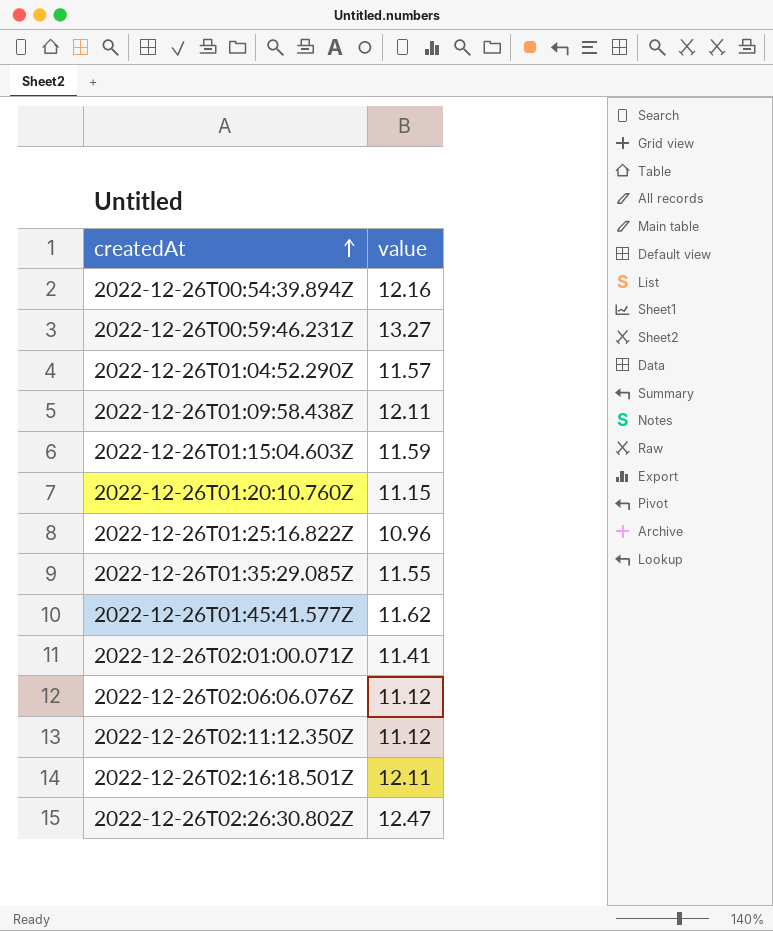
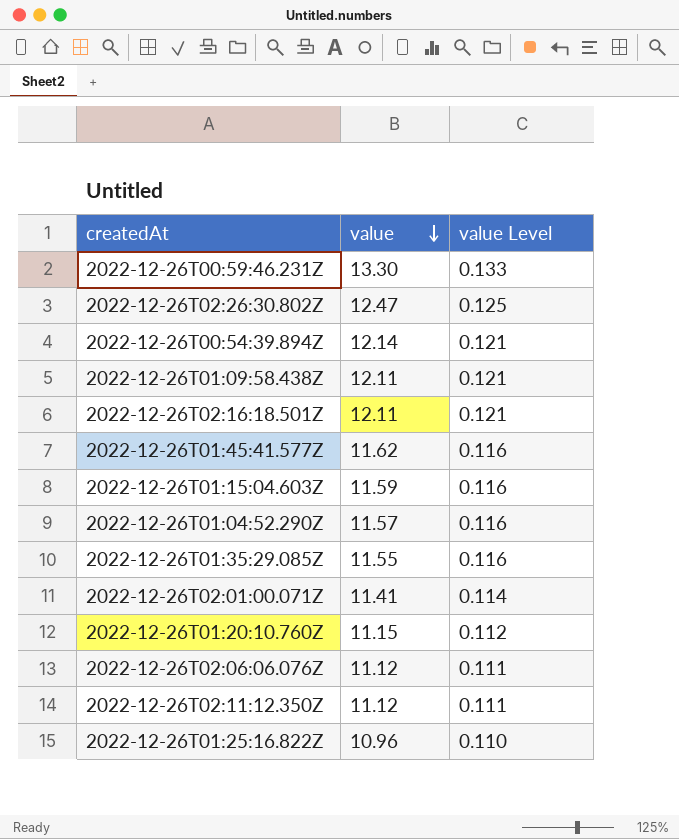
row order: createdAt ascending -> value descending
column value Level | formula: none -> [value] * 0.01
2022-12-26T00:59:46.231Z | value: 13.27 -> 13.30
2022-12-26T00:54:39.894Z | value: 12.16 -> 12.14

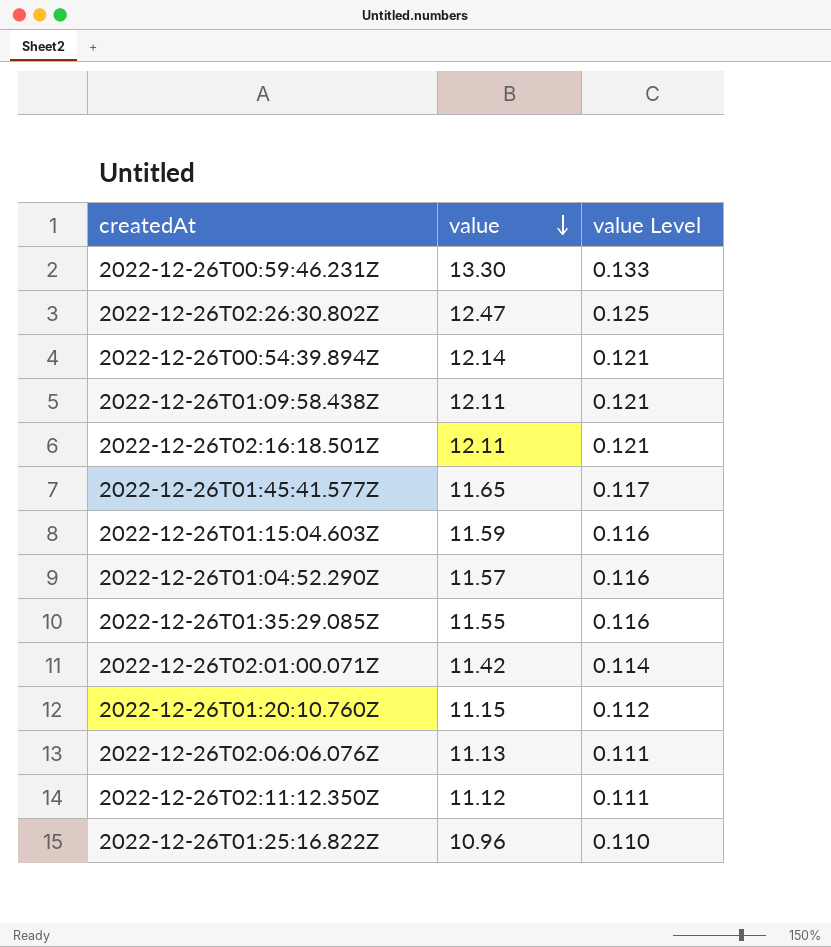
2022-12-26T01:45:41.577Z | value: 11.62 -> 11.65
2022-12-26T01:45:41.577Z | value Level: 0.116 -> 0.117
2022-12-26T02:01:00.071Z | value: 11.41 -> 11.42
2022-12-26T02:06:06.076Z | value: 11.12 -> 11.13

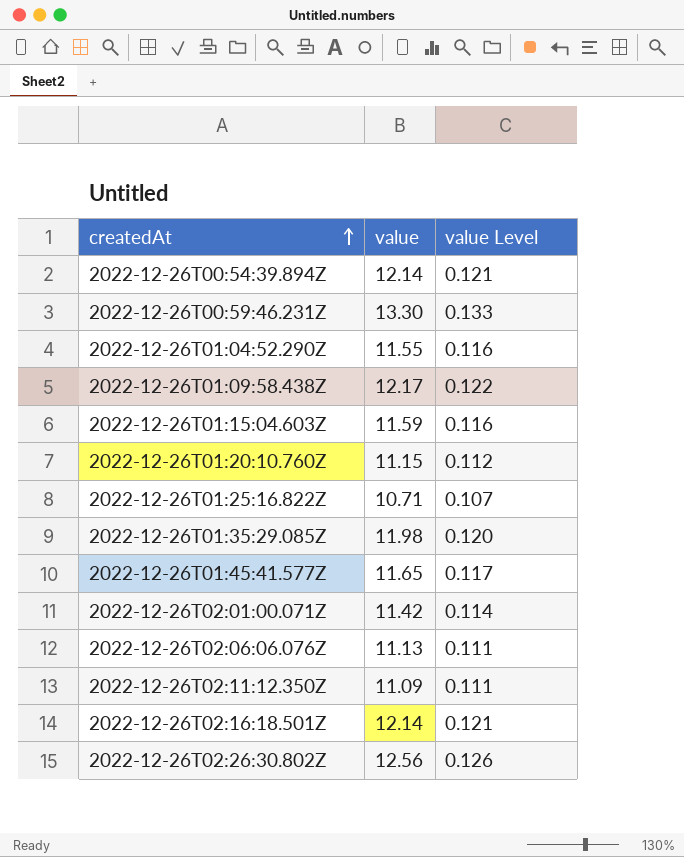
row order: value descending -> createdAt ascending
2022-12-26T01:04:52.290Z | value: 11.57 -> 11.55
2022-12-26T01:09:58.438Z | value: 12.11 -> 12.17
2022-12-26T01:09:58.438Z | value Level: 0.121 -> 0.122
2022-12-26T01:25:16.822Z | value: 10.96 -> 10.71
2022-12-26T01:25:16.822Z | value Level: 0.110 -> 0.107
2022-12-26T01:35:29.085Z | value: 11.55 -> 11.98
2022-12-26T01:35:29.085Z | value Level: 0.116 -> 0.120
2022-12-26T02:11:12.350Z | value: 11.12 -> 11.09
2022-12-26T02:16:18.501Z | value: 12.11 -> 12.14
2022-12-26T02:26:30.802Z | value: 12.47 -> 12.56
2022-12-26T02:26:30.802Z | value Level: 0.125 -> 0.126

